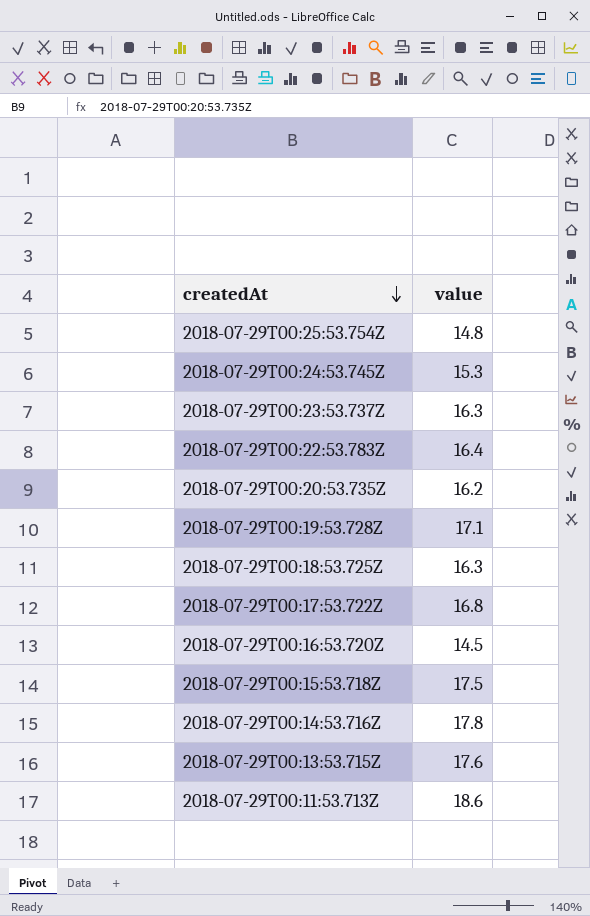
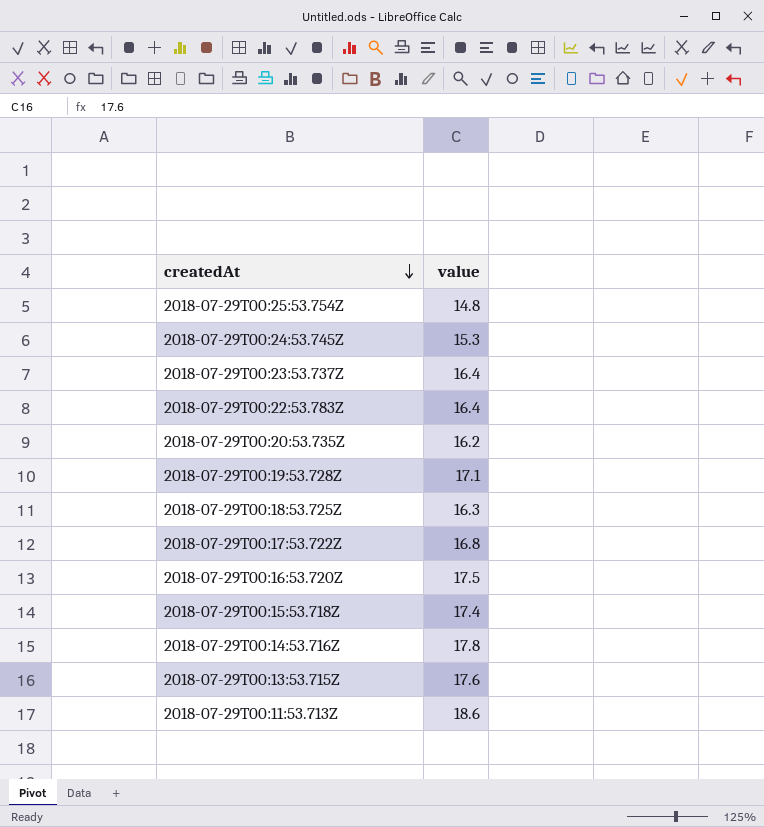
2018-07-29T00:23:53.737Z | value: 16.3 -> 16.4
2018-07-29T00:16:53.720Z | value: 14.5 -> 17.5
2018-07-29T00:15:53.718Z | value: 17.5 -> 17.4

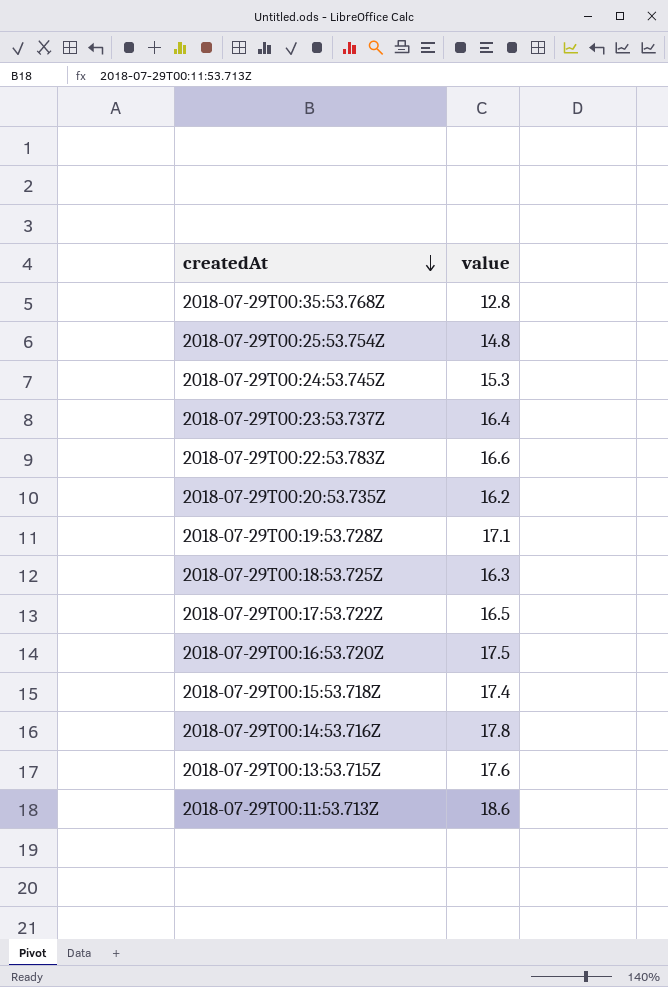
row 2018-07-29T00:35:53.768Z: none -> 12.8
2018-07-29T00:22:53.783Z | value: 16.4 -> 16.6
2018-07-29T00:17:53.722Z | value: 16.8 -> 16.5

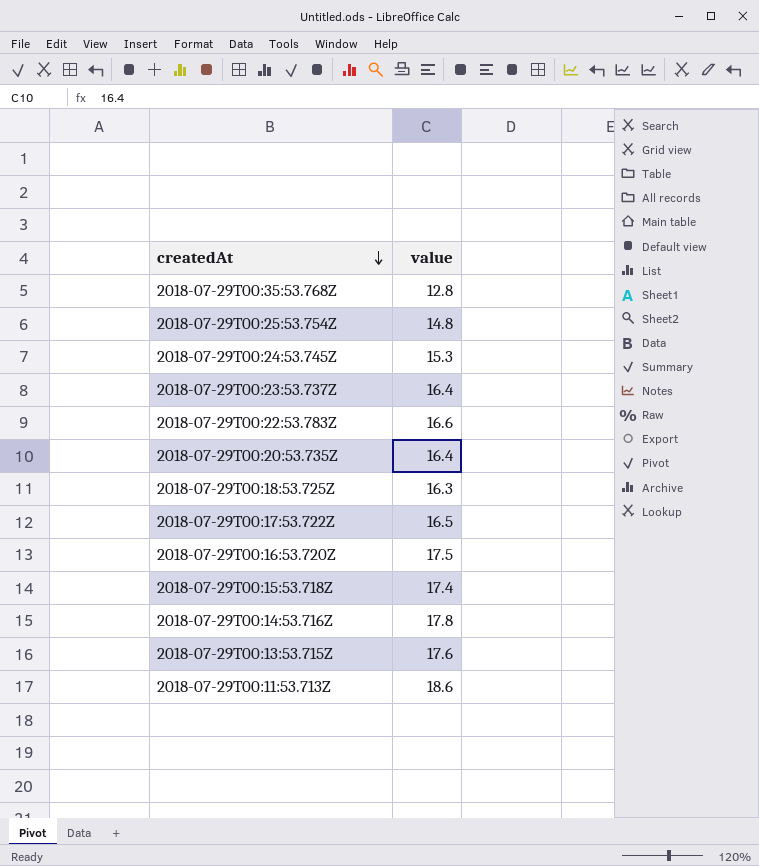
row 2018-07-29T00:19:53.728Z: 17.1 -> none
2018-07-29T00:20:53.735Z | value: 16.2 -> 16.4

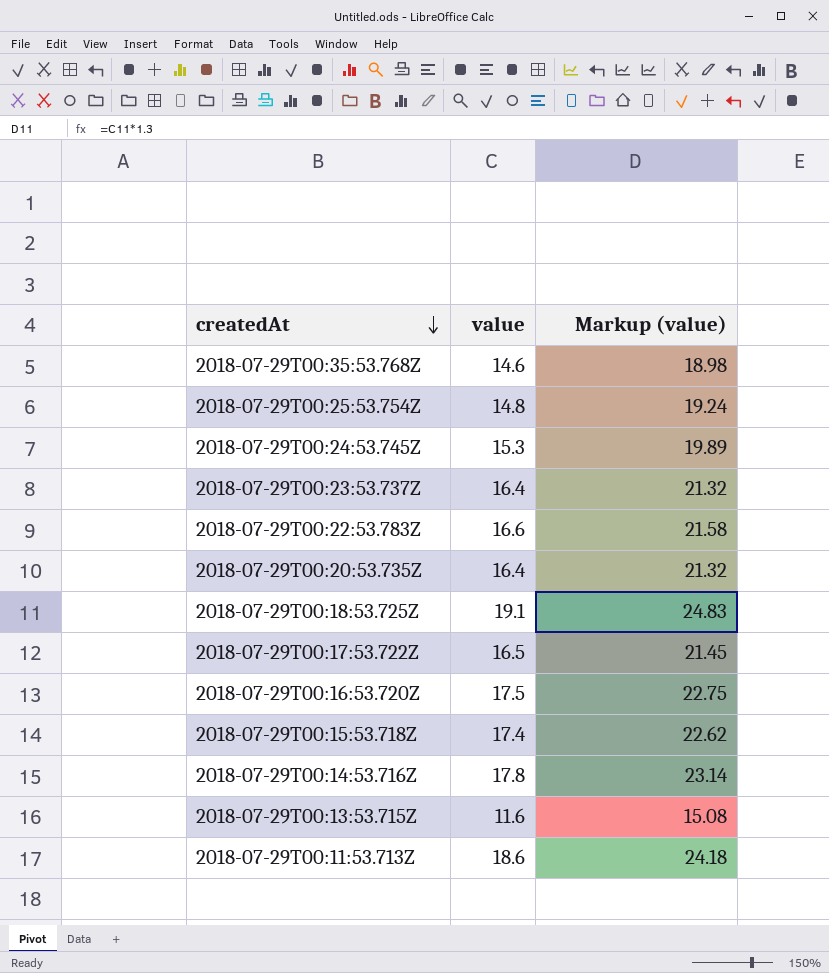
column Markup (value) | formula: none -> [value] * 1.3
2018-07-29T00:35:53.768Z | value: 12.8 -> 14.6
2018-07-29T00:18:53.725Z | value: 16.3 -> 19.1
2018-07-29T00:13:53.715Z | value: 17.6 -> 11.6

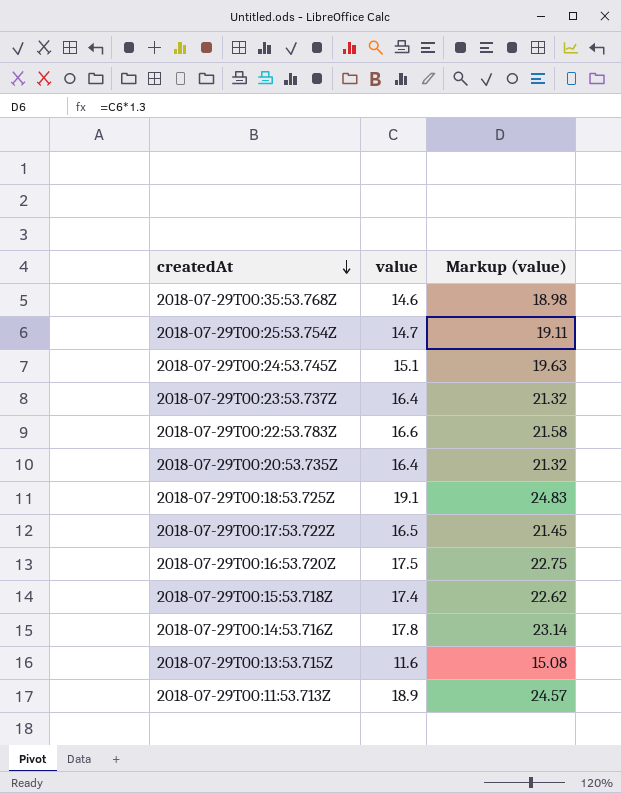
2018-07-29T00:25:53.754Z | value: 14.8 -> 14.7
2018-07-29T00:25:53.754Z | Markup (value): 19.24 -> 19.11
2018-07-29T00:24:53.745Z | value: 15.3 -> 15.1
2018-07-29T00:24:53.745Z | Markup (value): 19.89 -> 19.63
2018-07-29T00:11:53.713Z | value: 18.6 -> 18.9
2018-07-29T00:11:53.713Z | Markup (value): 24.18 -> 24.57

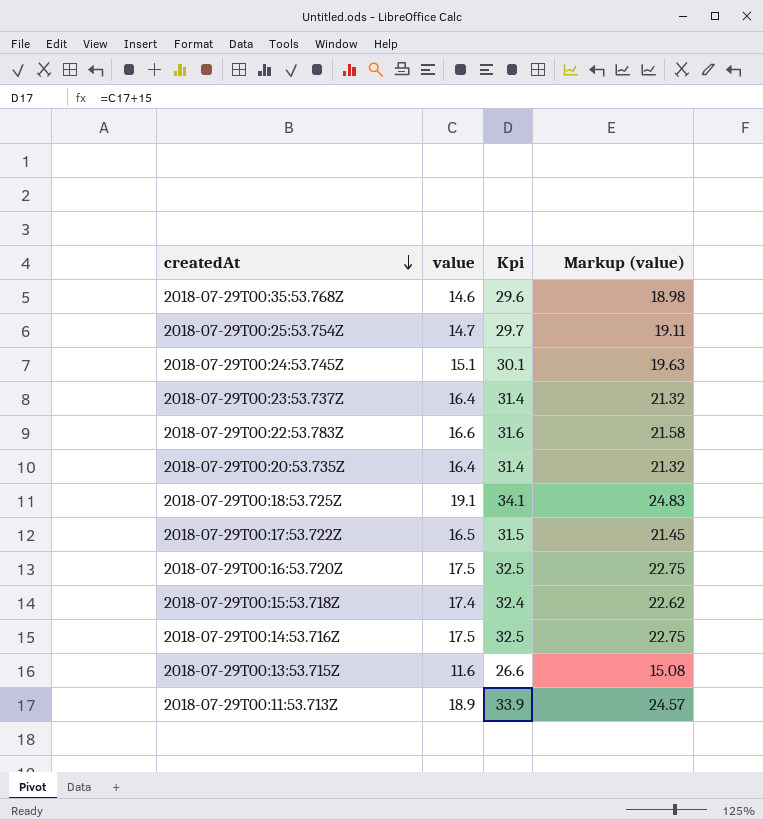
column Kpi | formula: none -> [value] + 15
2018-07-29T00:14:53.716Z | value: 17.8 -> 17.5
2018-07-29T00:14:53.716Z | Markup (value): 23.14 -> 22.75

